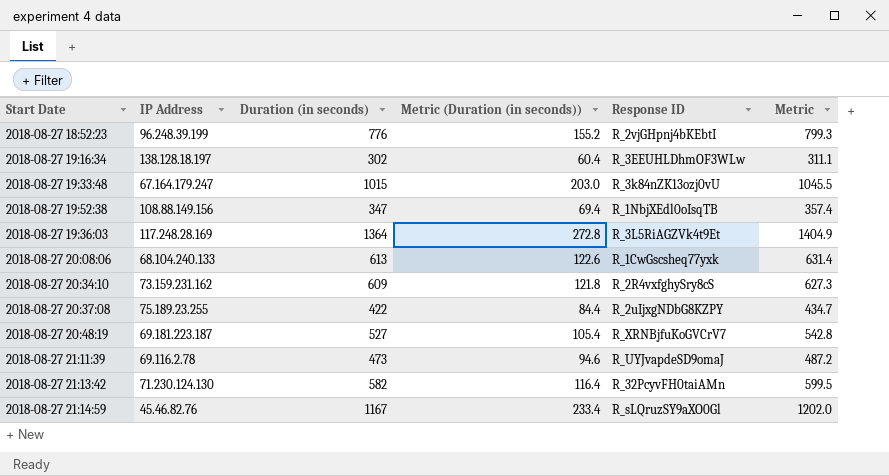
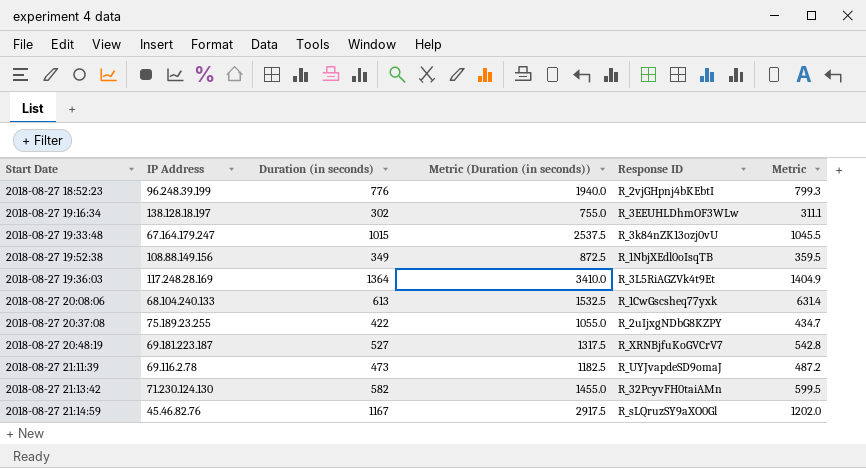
column Metric (Duration (in seconds)) | formula: [Duration (in seconds)] * 0.2 -> [Duration (in seconds)] * 2.5
row 2018-08-27 20:34:10: 73.159.231.162 | 609 | 121.8 | R_2R4vxfghySry8cS | 627.3 -> none
2018-08-27 19:52:38 | Duration (in seconds): 347 -> 349
2018-08-27 19:52:38 | Metric: 357.4 -> 359.5

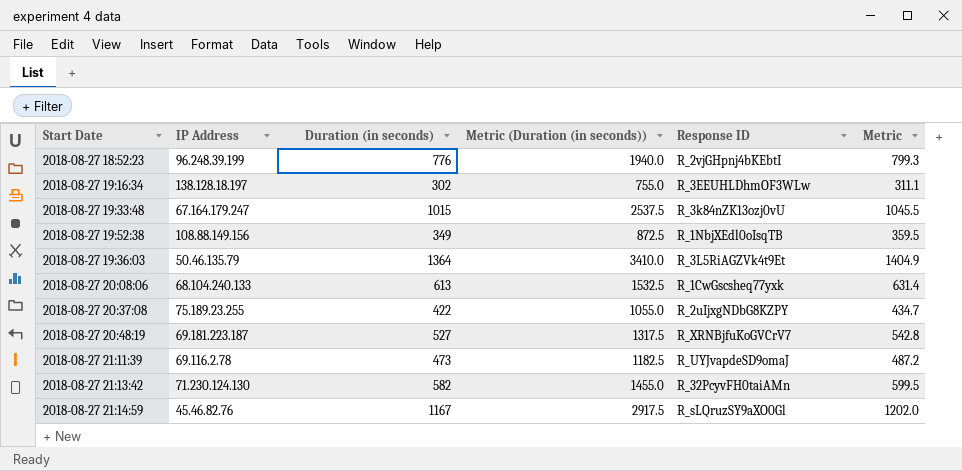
2018-08-27 19:36:03 | IP Address: 117.248.28.169 -> 50.46.135.79

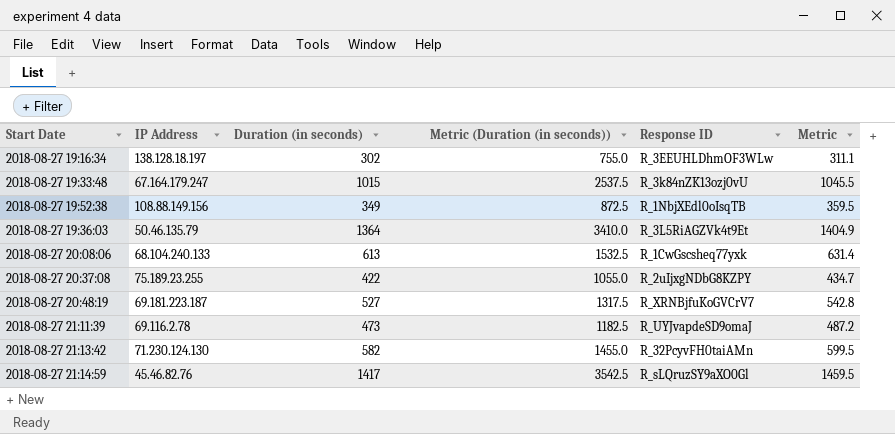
row 2018-08-27 18:52:23: 96.248.39.199 | 776 | 1940.0 | R_2vjGHpnj4bKEbtI | 799.3 -> none
2018-08-27 21:14:59 | Duration (in seconds): 1167 -> 1417
2018-08-27 21:14:59 | Metric (Duration (in seconds)): 2917.5 -> 3542.5
2018-08-27 21:14:59 | Metric: 1202.0 -> 1459.5

